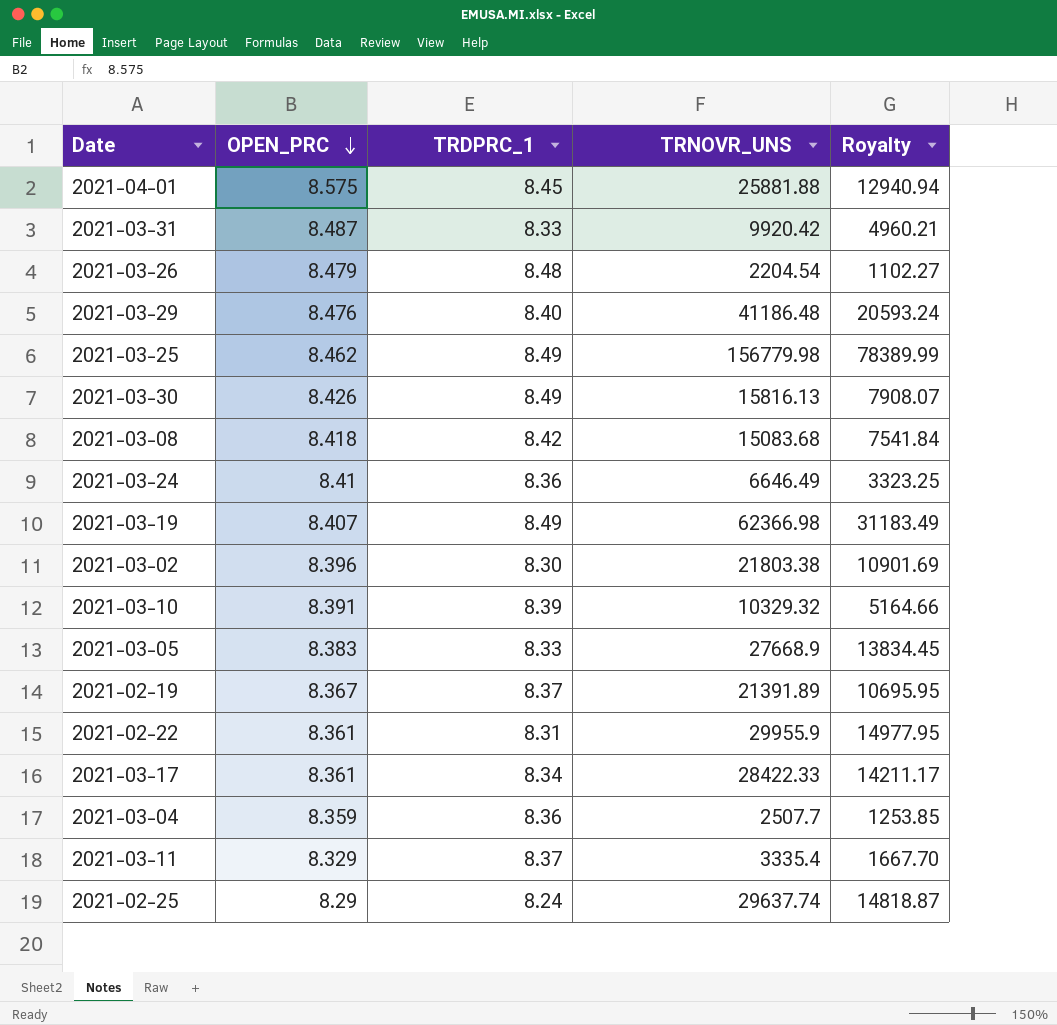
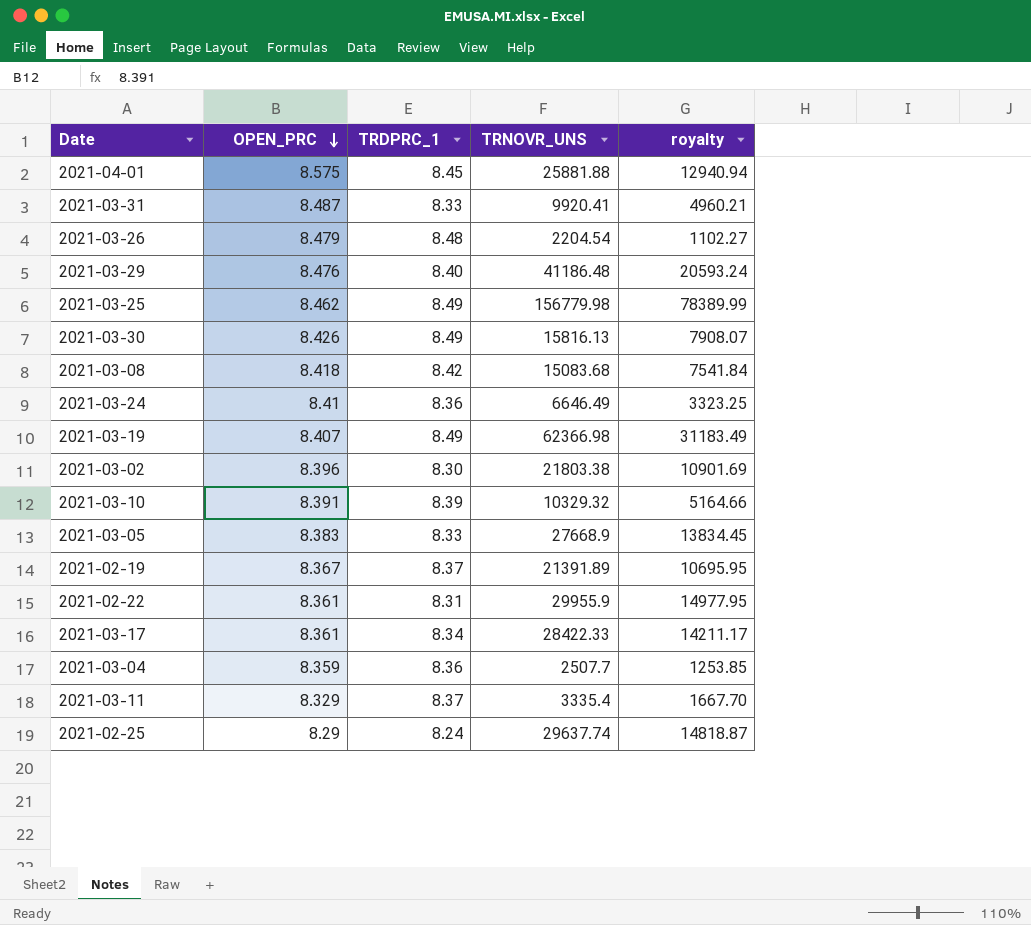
column name: Royalty -> royalty
2021-03-31 | TRNOVR_UNS: 9920.42 -> 9920.41

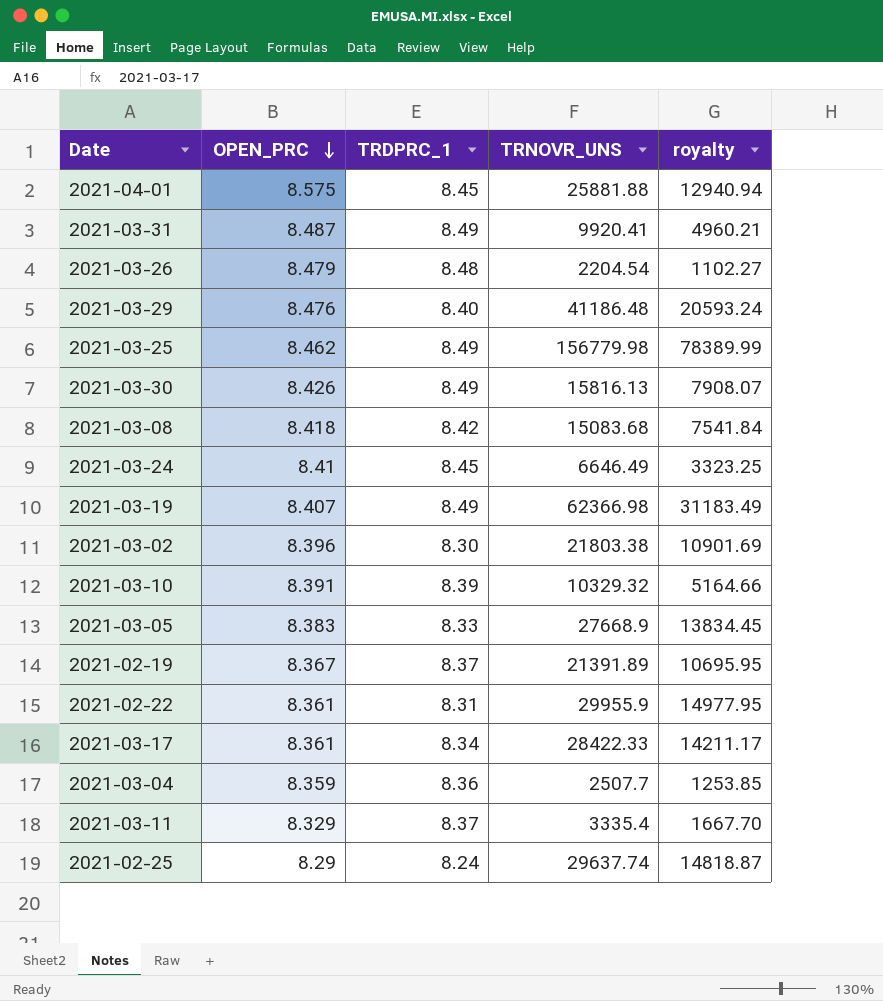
2021-03-31 | TRDPRC_1: 8.33 -> 8.49
2021-03-24 | TRDPRC_1: 8.36 -> 8.45

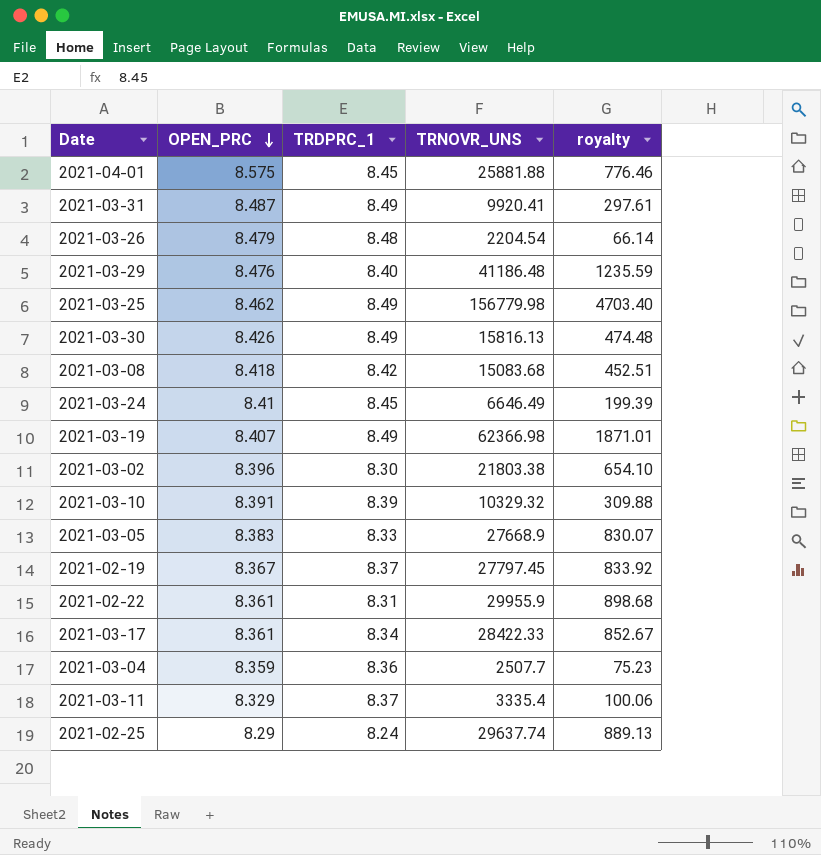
column royalty | formula: [TRNOVR_UNS] * 0.5 -> [TRNOVR_UNS] * 0.03
2021-02-19 | TRNOVR_UNS: 21391.89 -> 27797.45

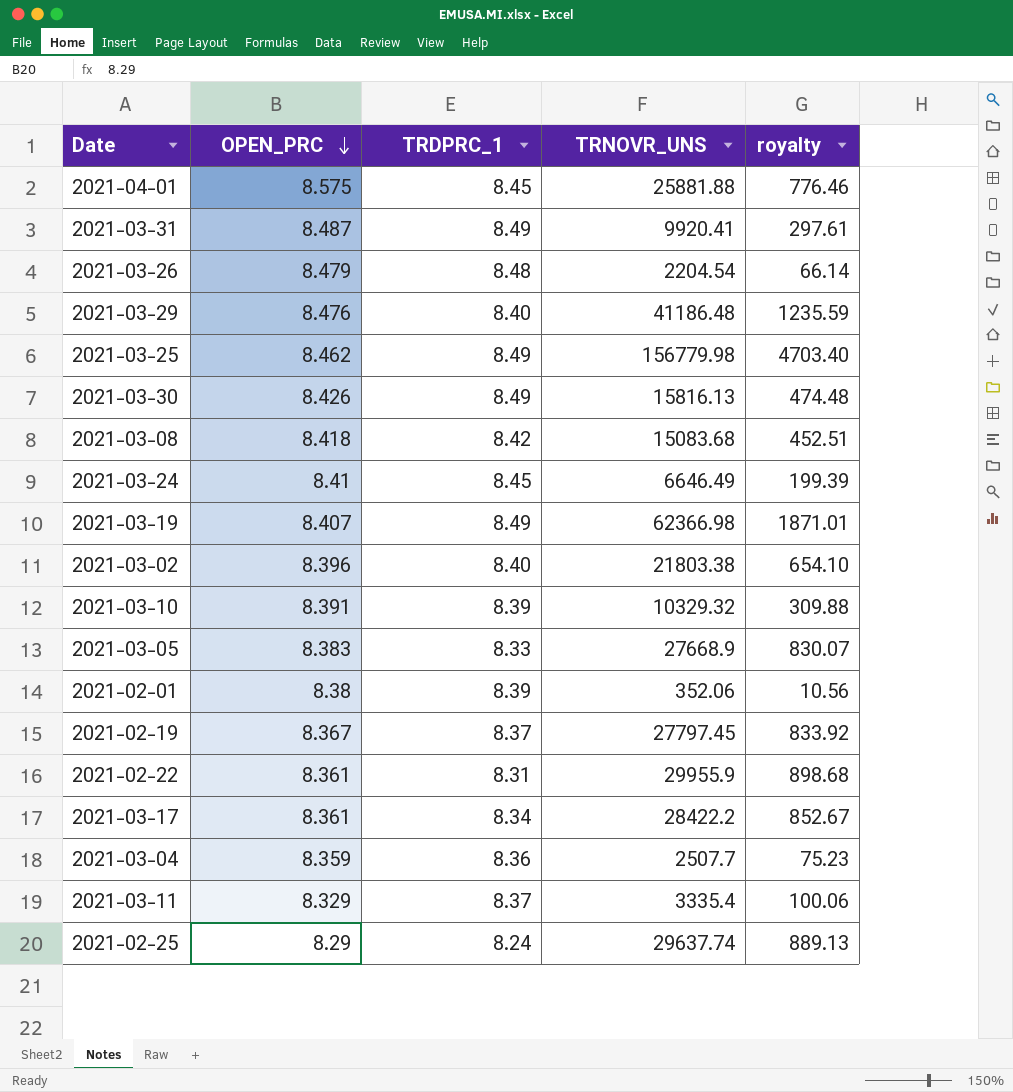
2021-03-02 | TRDPRC_1: 8.30 -> 8.40
row 2021-02-01: none -> 8.38 | 8.39 | 352.06 | 10.56
2021-03-17 | TRNOVR_UNS: 28422.33 -> 28422.2

